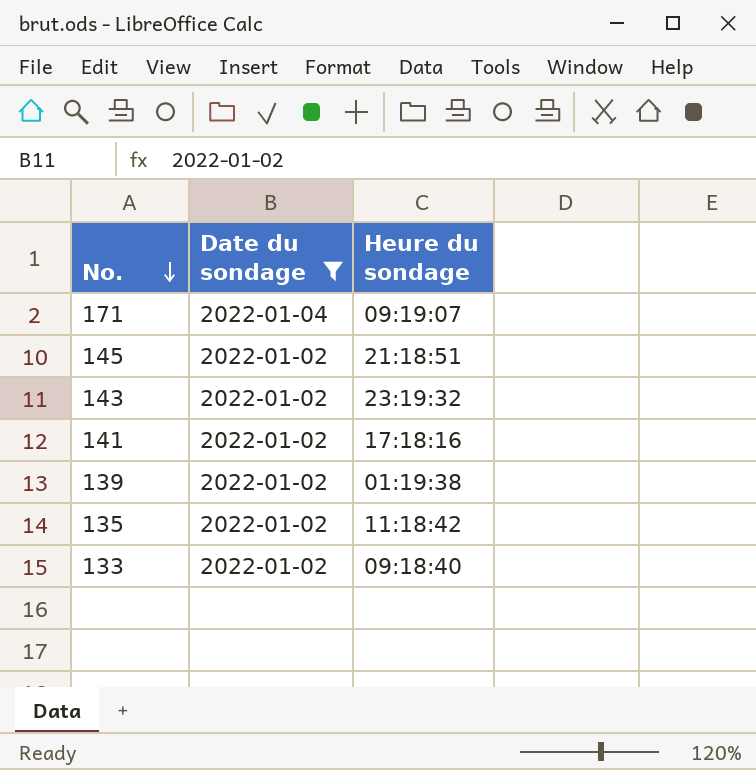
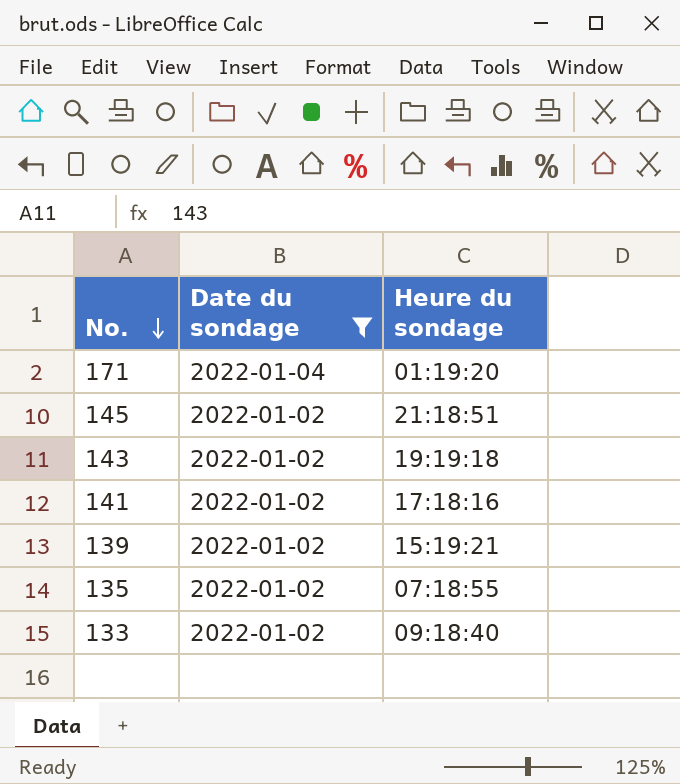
171 | Heure du sondage: 09:19:07 -> 01:19:20
143 | Heure du sondage: 23:19:32 -> 19:19:18
139 | Heure du sondage: 01:19:38 -> 15:19:21
135 | Heure du sondage: 11:18:42 -> 07:18:55

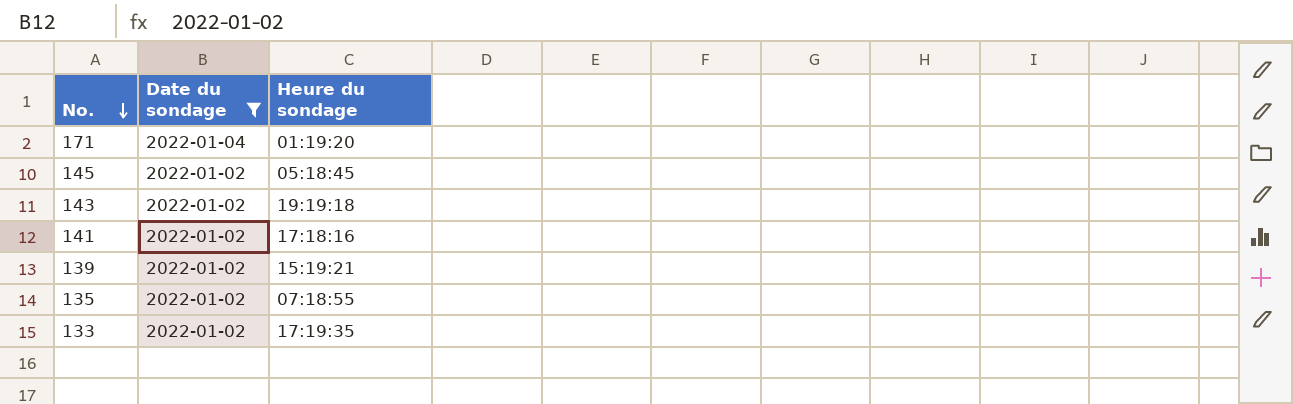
145 | Heure du sondage: 21:18:51 -> 05:18:45
133 | Heure du sondage: 09:18:40 -> 17:19:35

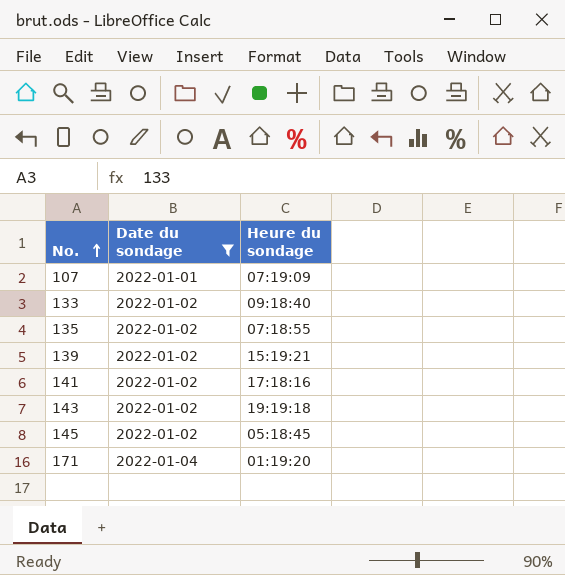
row order: No. descending -> No. ascending
row 107: none -> 2022-01-01 | 07:19:09
133 | Heure du sondage: 17:19:35 -> 09:18:40

